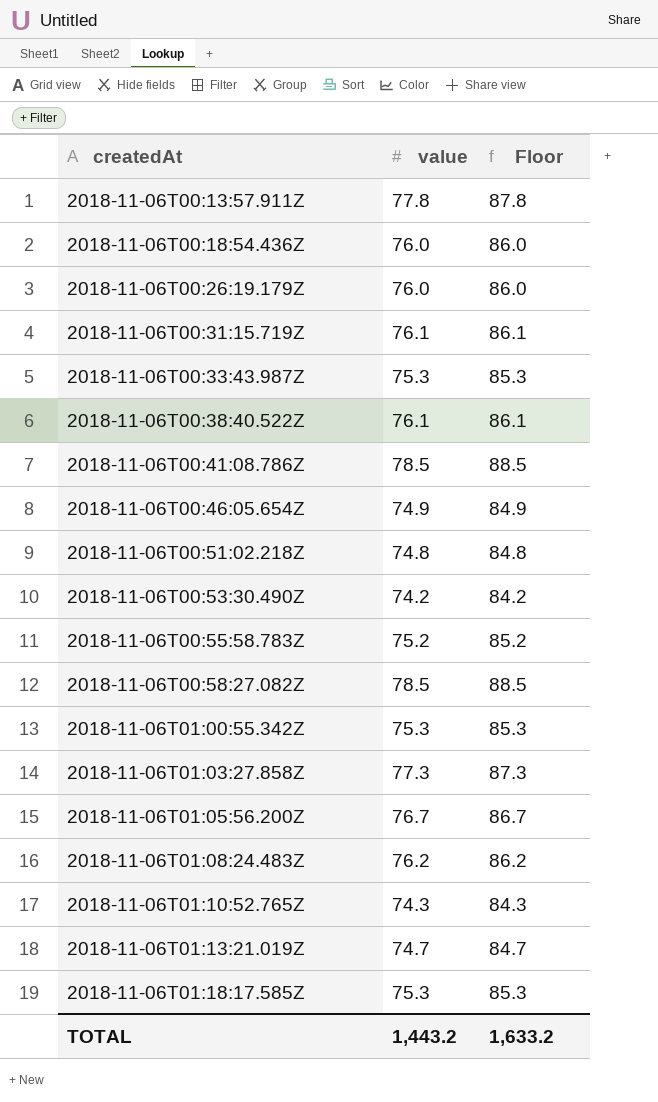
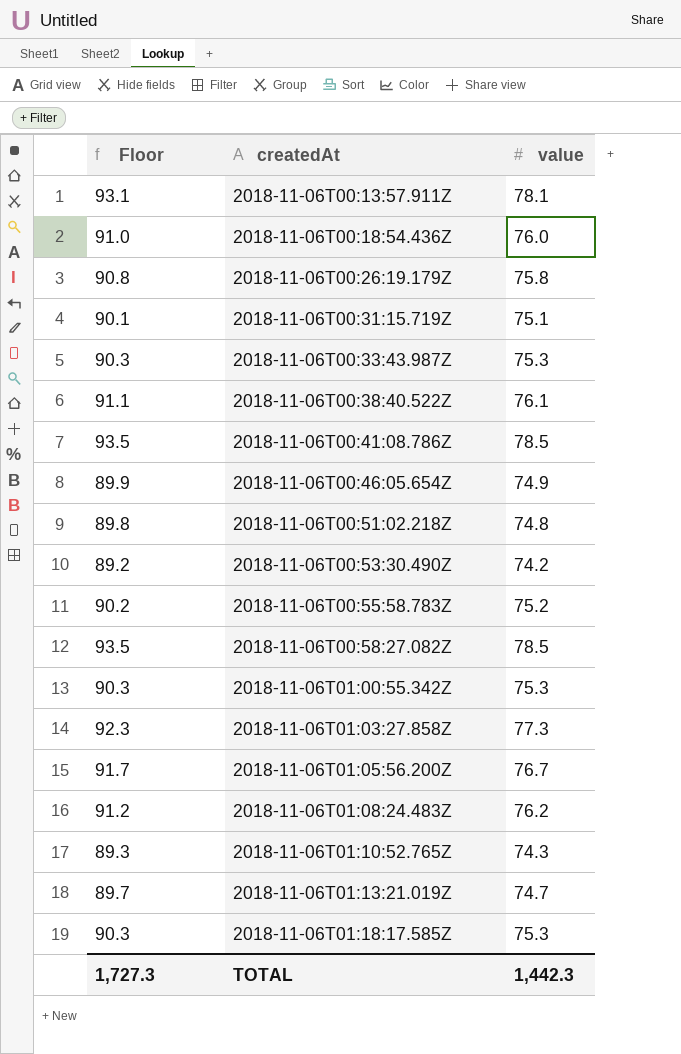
column Floor | formula: [value] + 10 -> [value] + 15
column Floor | position: 3 -> 1
2018-11-06T00:13:57.911Z | value: 77.8 -> 78.1
2018-11-06T00:26:19.179Z | value: 76.0 -> 75.8
2018-11-06T00:31:15.719Z | value: 76.1 -> 75.1
TOTAL | Floor: 1,633.2 -> 1,727.3
TOTAL | value: 1,443.2 -> 1,442.3

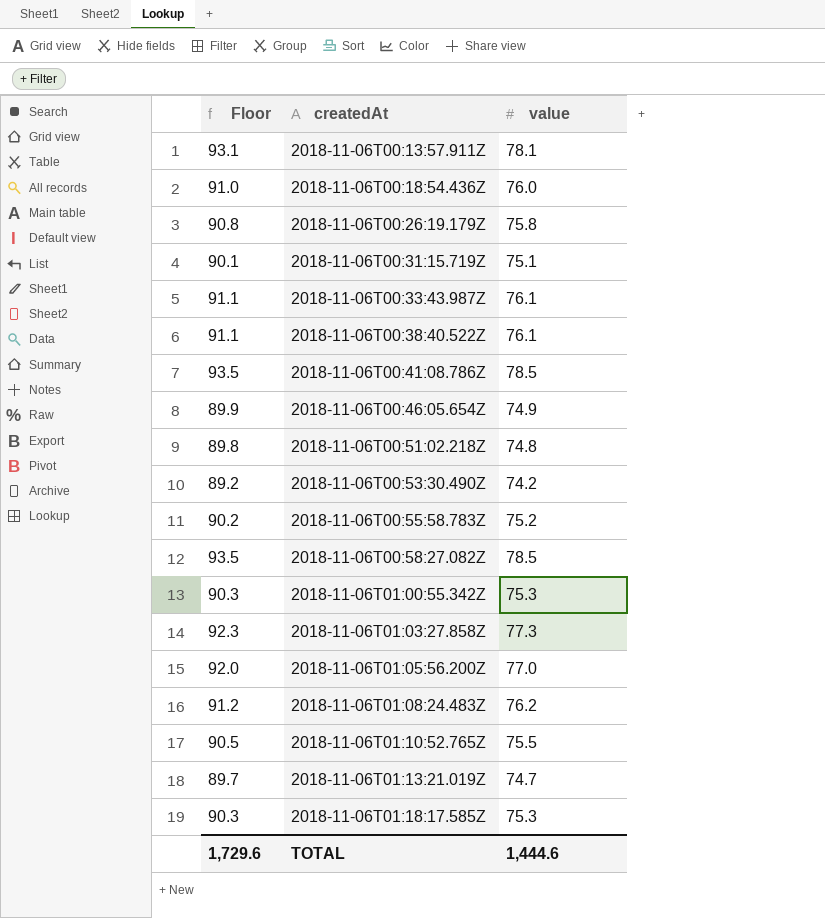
2018-11-06T00:33:43.987Z | Floor: 90.3 -> 91.1
2018-11-06T00:33:43.987Z | value: 75.3 -> 76.1
2018-11-06T01:05:56.200Z | Floor: 91.7 -> 92.0
2018-11-06T01:05:56.200Z | value: 76.7 -> 77.0
2018-11-06T01:10:52.765Z | Floor: 89.3 -> 90.5
2018-11-06T01:10:52.765Z | value: 74.3 -> 75.5
TOTAL | Floor: 1,727.3 -> 1,729.6
TOTAL | value: 1,442.3 -> 1,444.6

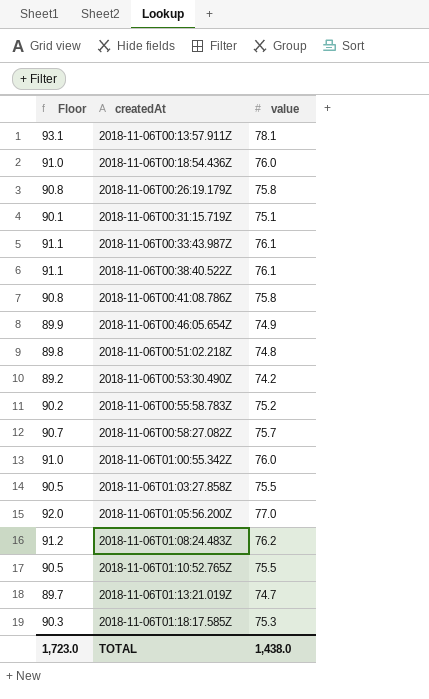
2018-11-06T00:41:08.786Z | Floor: 93.5 -> 90.8
2018-11-06T00:41:08.786Z | value: 78.5 -> 75.8
2018-11-06T00:58:27.082Z | Floor: 93.5 -> 90.7
2018-11-06T00:58:27.082Z | value: 78.5 -> 75.7
2018-11-06T01:00:55.342Z | Floor: 90.3 -> 91.0
2018-11-06T01:00:55.342Z | value: 75.3 -> 76.0
2018-11-06T01:03:27.858Z | Floor: 92.3 -> 90.5
2018-11-06T01:03:27.858Z | value: 77.3 -> 75.5
TOTAL | Floor: 1,729.6 -> 1,723.0
TOTAL | value: 1,444.6 -> 1,438.0

